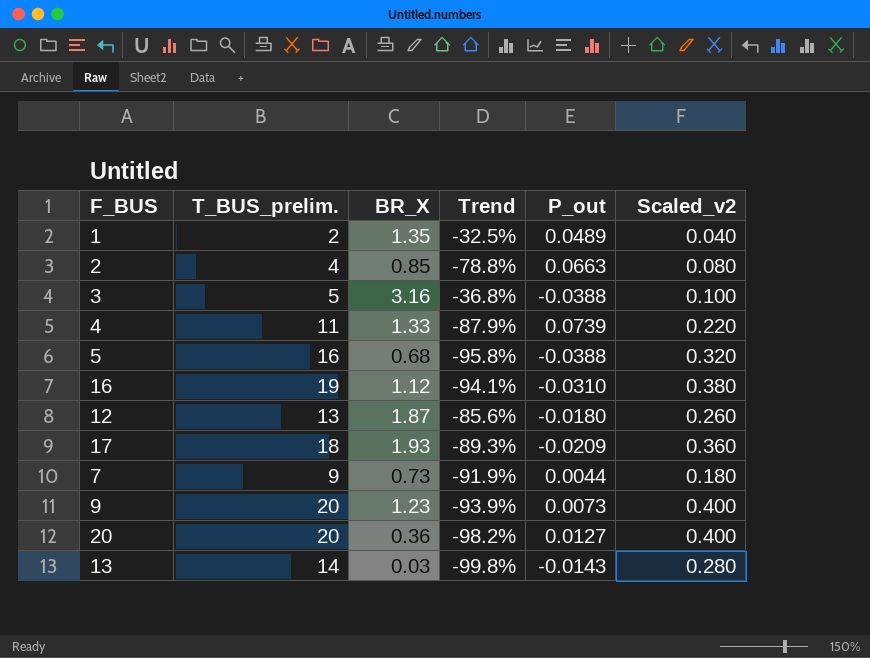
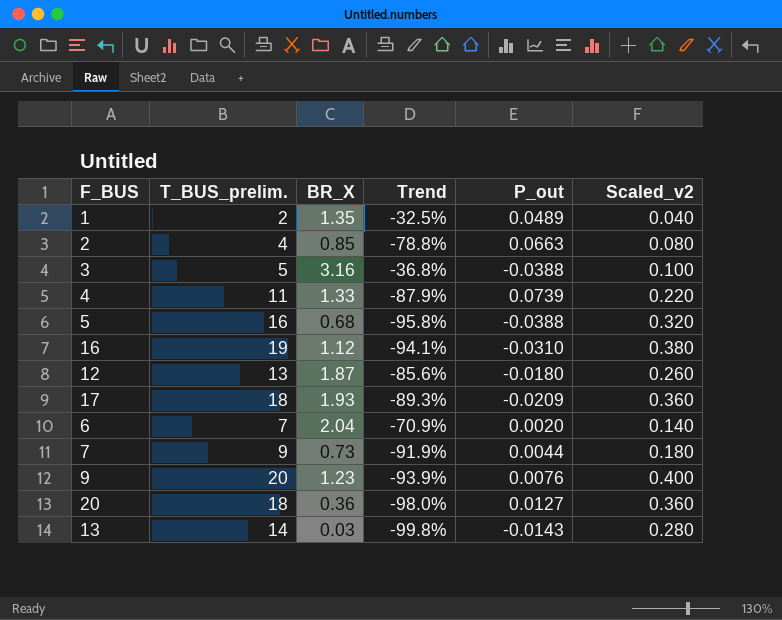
row 6: none -> 7 | 2.04 | -70.9% | 0.0020 | 0.140
9 | P_out: 0.0073 -> 0.0076
20 | T_BUS_prelim.: 20 -> 18
20 | Trend: -98.2% -> -98.0%
20 | Scaled_v2: 0.400 -> 0.360

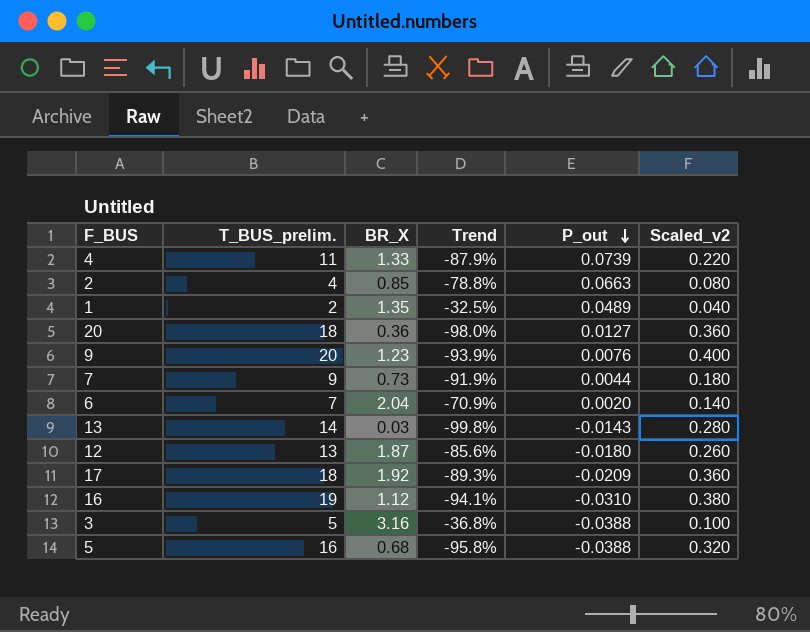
row order: none -> P_out descending
17 | BR_X: 1.93 -> 1.92

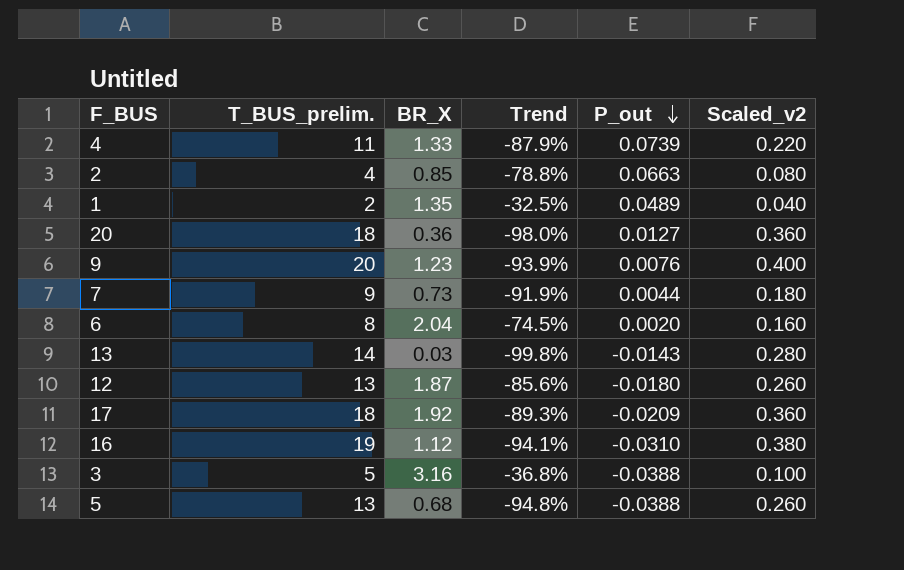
6 | T_BUS_prelim.: 7 -> 8
6 | Trend: -70.9% -> -74.5%
6 | Scaled_v2: 0.140 -> 0.160
5 | T_BUS_prelim.: 16 -> 13
5 | Trend: -95.8% -> -94.8%
5 | Scaled_v2: 0.320 -> 0.260

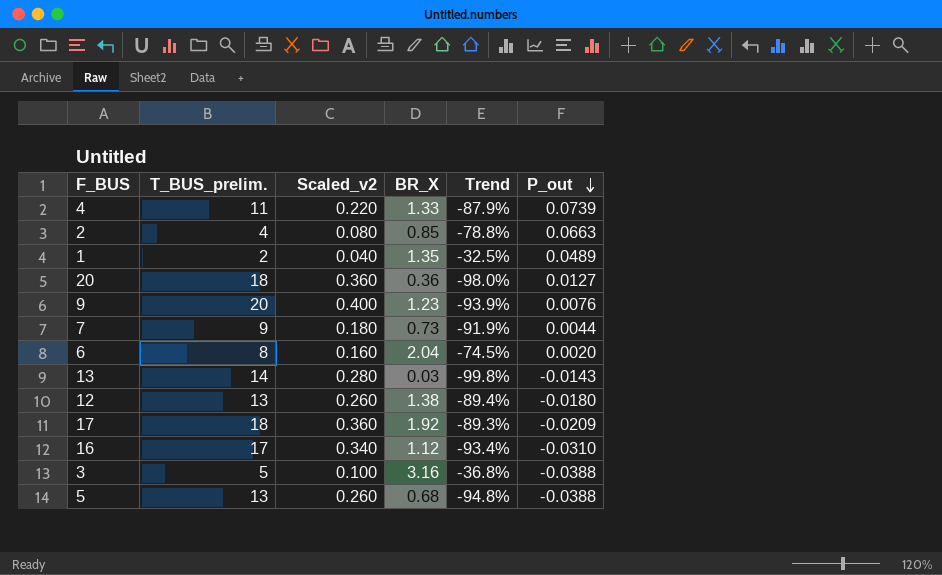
column Scaled_v2 | position: 6 -> 3
12 | BR_X: 1.87 -> 1.38
12 | Trend: -85.6% -> -89.4%
16 | T_BUS_prelim.: 19 -> 17
16 | Scaled_v2: 0.380 -> 0.340
16 | Trend: -94.1% -> -93.4%

